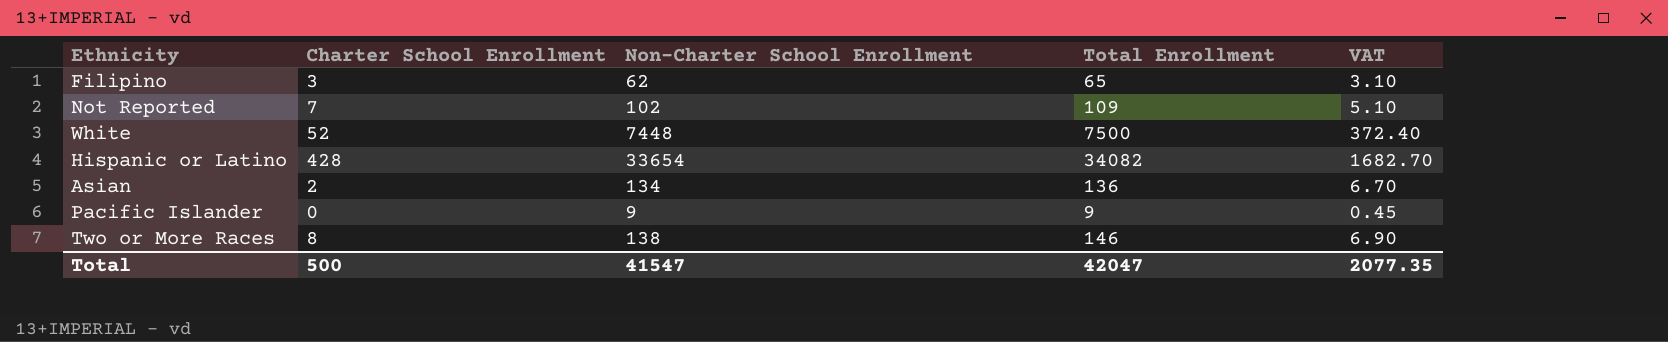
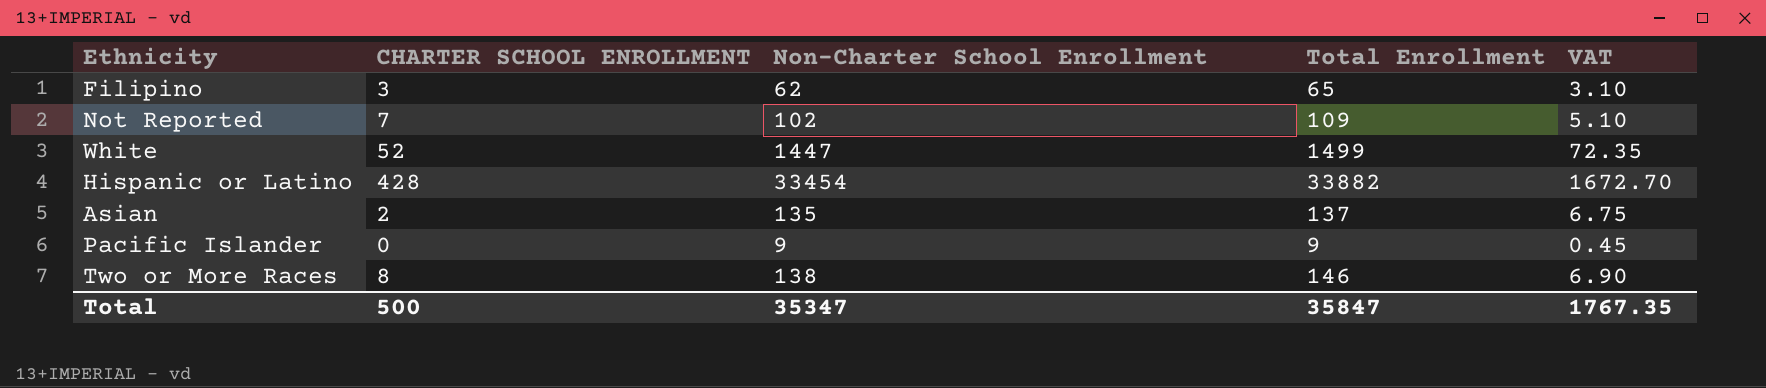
column name: Charter School Enrollment -> CHARTER SCHOOL ENROLLMENT
White | Non-Charter School Enrollment: 7448 -> 1447
White | Total Enrollment: 7500 -> 1499
White | VAT: 372.40 -> 72.35
Hispanic or Latino | Non-Charter School Enrollment: 33654 -> 33454
Hispanic or Latino | Total Enrollment: 34082 -> 33882
Hispanic or Latino | VAT: 1682.70 -> 1672.70
Asian | Non-Charter School Enrollment: 134 -> 135
Asian | Total Enrollment: 136 -> 137
Asian | VAT: 6.70 -> 6.75
Total | Non-Charter School Enrollment: 41547 -> 35347
Total | Total Enrollment: 42047 -> 35847
Total | VAT: 2077.35 -> 1767.35

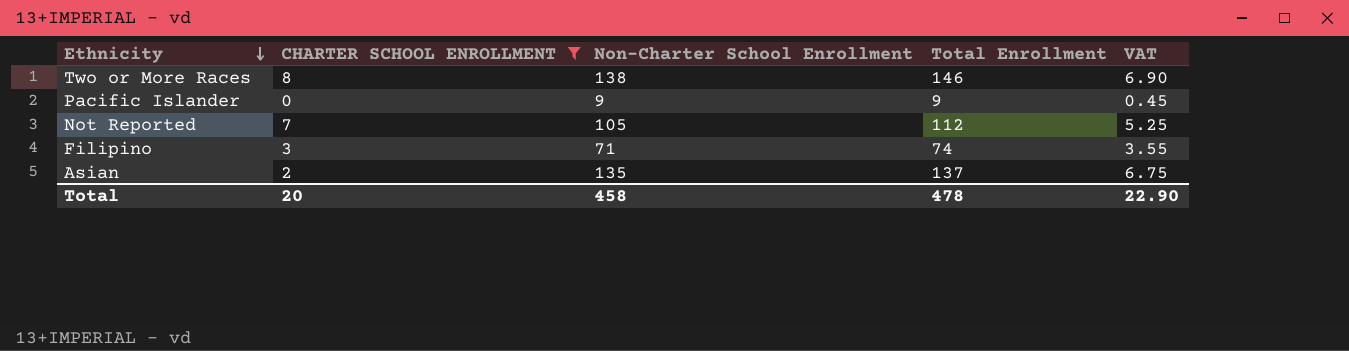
filter: none -> CHARTER SCHOOL ENROLLMENT <= 8
row order: none -> Ethnicity descending
Not Reported | Non-Charter School Enrollment: 102 -> 105
Not Reported | Total Enrollment: 109 -> 112
Not Reported | VAT: 5.10 -> 5.25
Filipino | Non-Charter School Enrollment: 62 -> 71
Filipino | Total Enrollment: 65 -> 74
Filipino | VAT: 3.10 -> 3.55
Total | CHARTER SCHOOL ENROLLMENT: 500 -> 20
Total | Non-Charter School Enrollment: 35347 -> 458
Total | Total Enrollment: 35847 -> 478
Total | VAT: 1767.35 -> 22.90

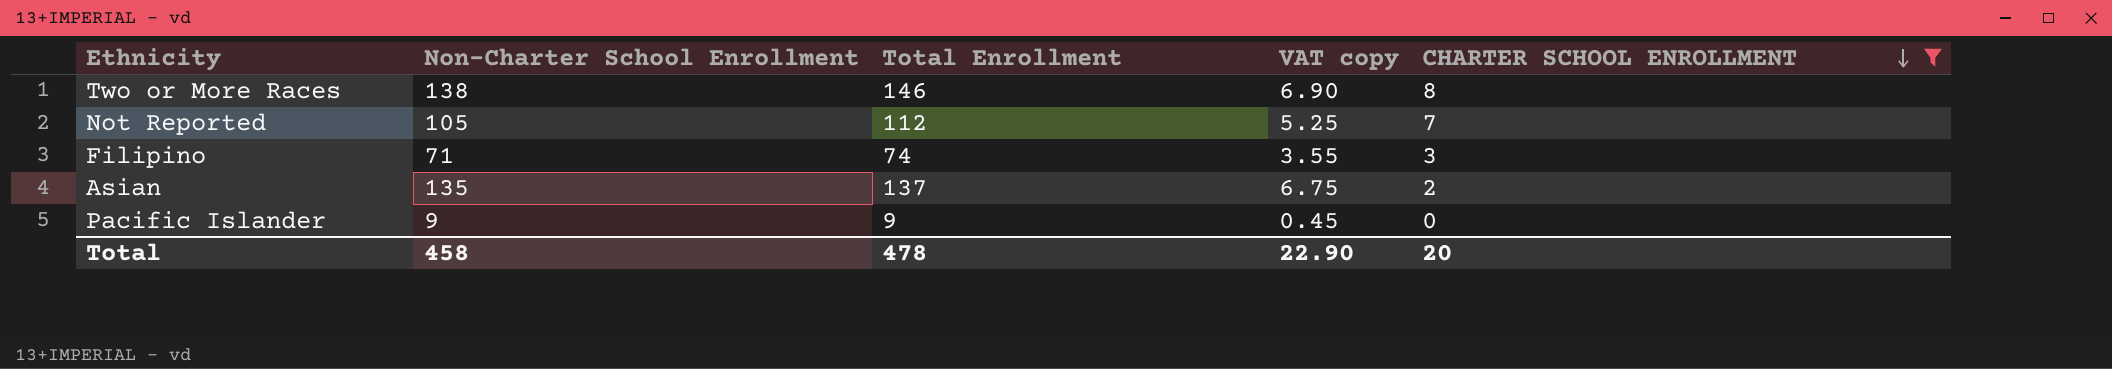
row order: Ethnicity descending -> CHARTER SCHOOL ENROLLMENT descending
column name: VAT -> VAT copy
column CHARTER SCHOOL ENROLLMENT | position: 2 -> 5

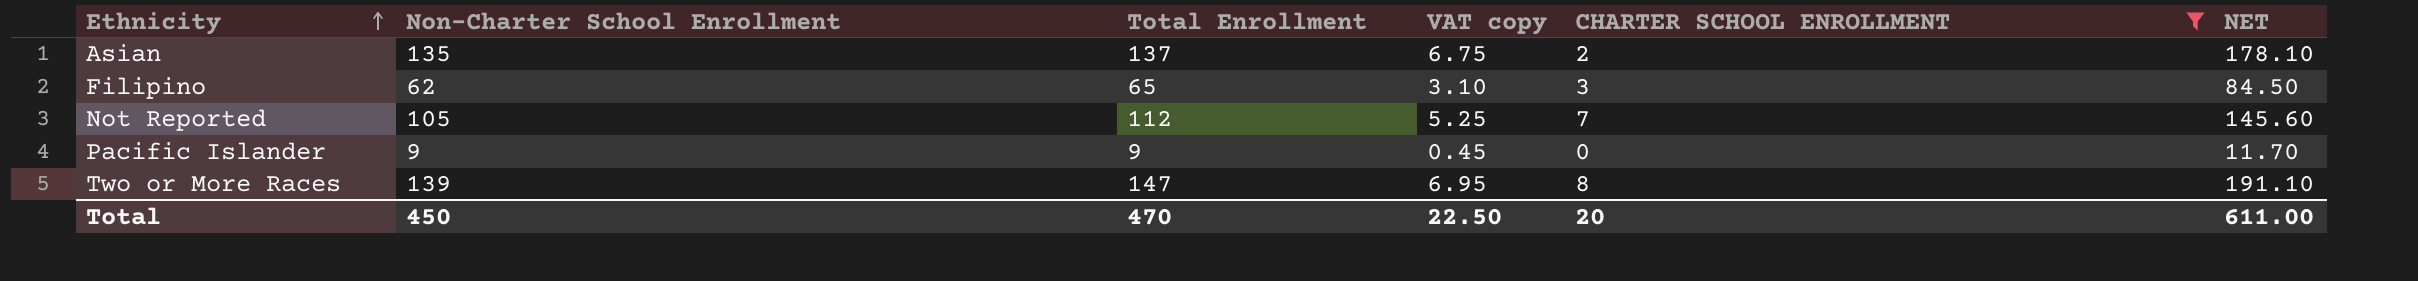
row order: CHARTER SCHOOL ENROLLMENT descending -> Ethnicity ascending
column NET | formula: none -> [Total Enrollment] * 1.3
Filipino | Non-Charter School Enrollment: 71 -> 62
Filipino | Total Enrollment: 74 -> 65
Filipino | VAT copy: 3.55 -> 3.10
Two or More Races | Non-Charter School Enrollment: 138 -> 139
Two or More Races | Total Enrollment: 146 -> 147
Two or More Races | VAT copy: 6.90 -> 6.95
Total | Non-Charter School Enrollment: 458 -> 450
Total | Total Enrollment: 478 -> 470
Total | VAT copy: 22.90 -> 22.50

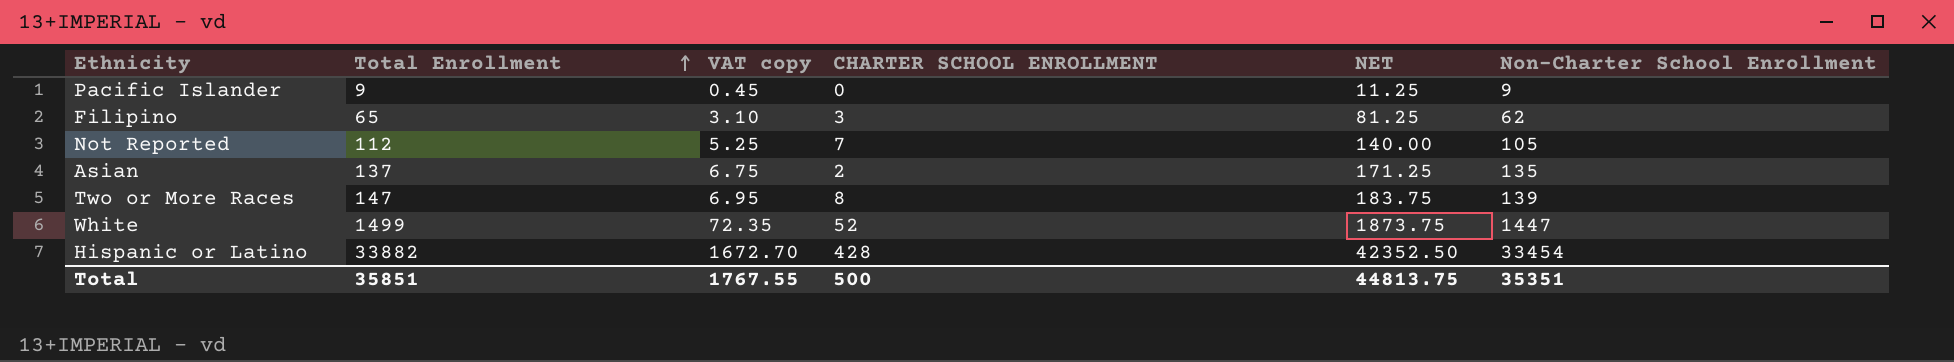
filter: CHARTER SCHOOL ENROLLMENT <= 8 -> none
row order: Ethnicity ascending -> Total Enrollment ascending
column NET | formula: [Total Enrollment] * 1.3 -> [Total Enrollment] * 1.25
column Non-Charter School Enrollment | position: 2 -> 6
Total | Total Enrollment: 470 -> 35851
Total | VAT copy: 22.50 -> 1767.55
Total | CHARTER SCHOOL ENROLLMENT: 20 -> 500
Total | NET: 611.00 -> 44813.75
Total | Non-Charter School Enrollment: 450 -> 35351

